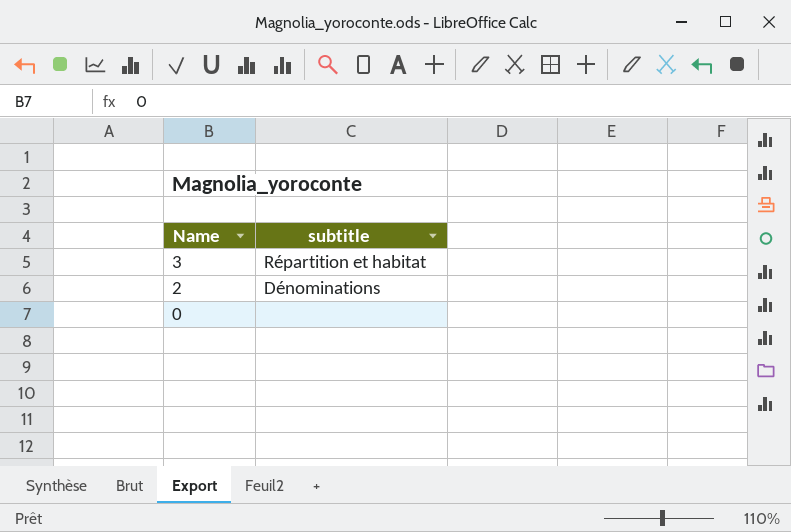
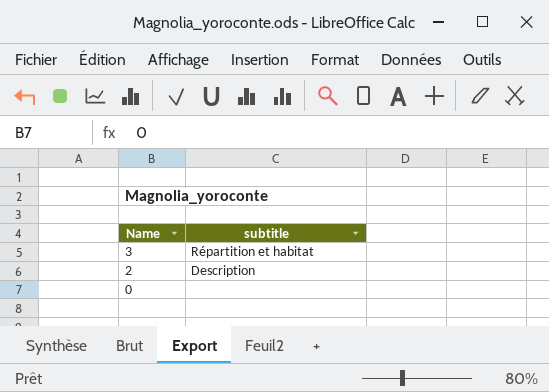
2 | subtitle: Dénominations -> Description

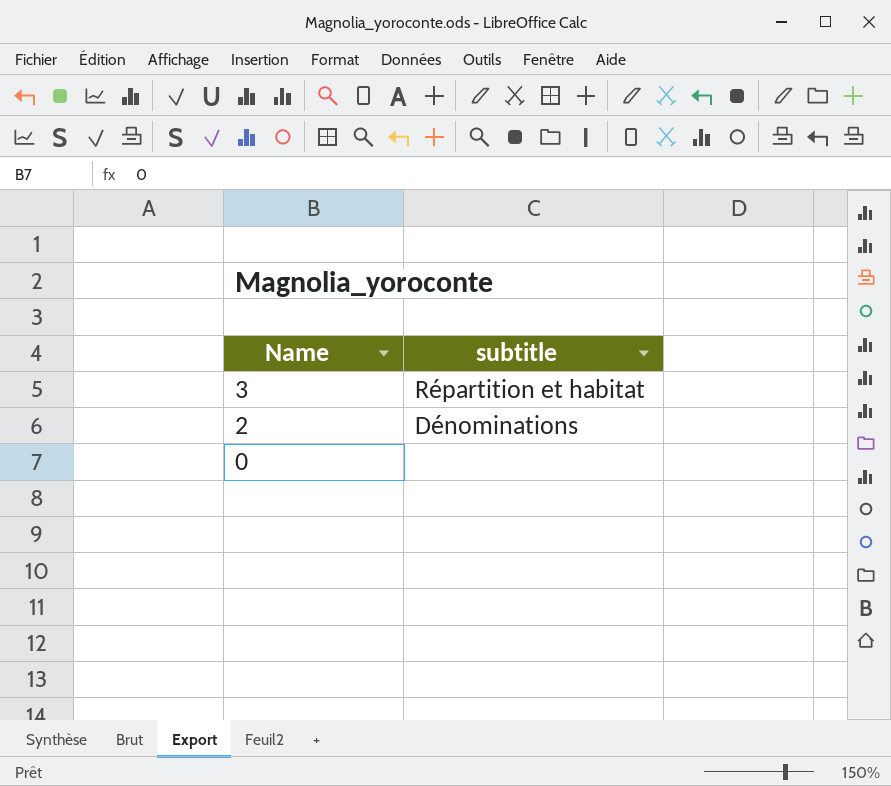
2 | subtitle: Description -> Dénominations

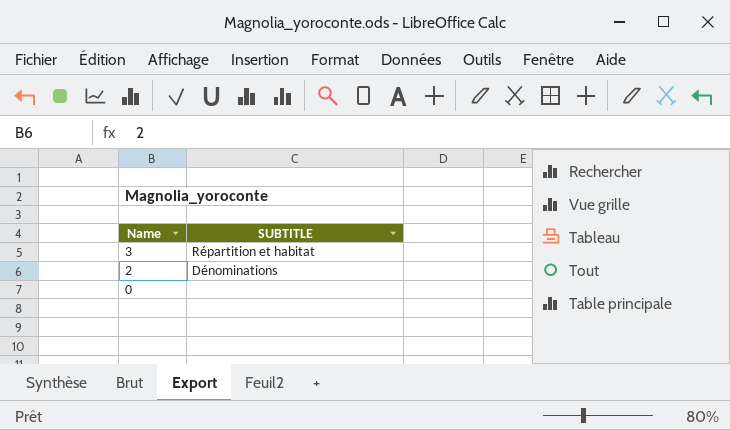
column name: subtitle -> SUBTITLE

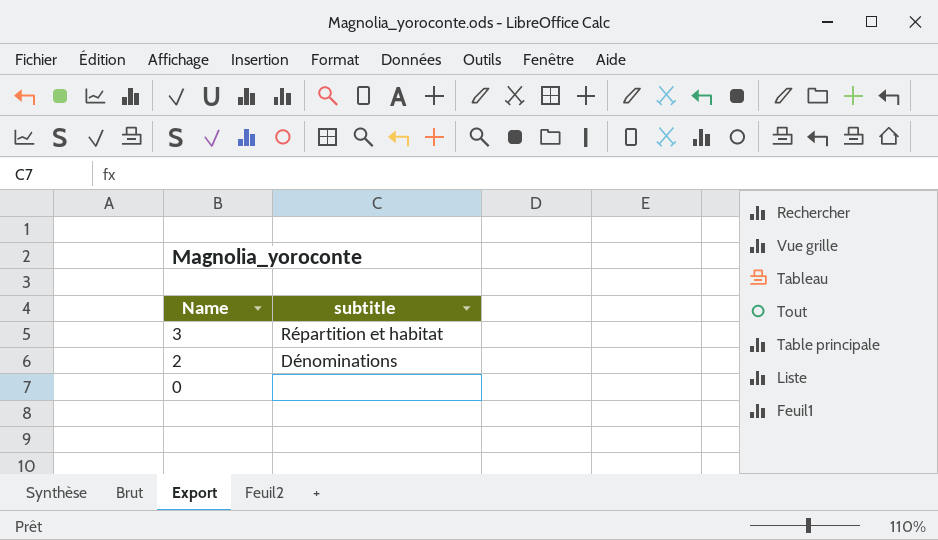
column name: SUBTITLE -> subtitle

